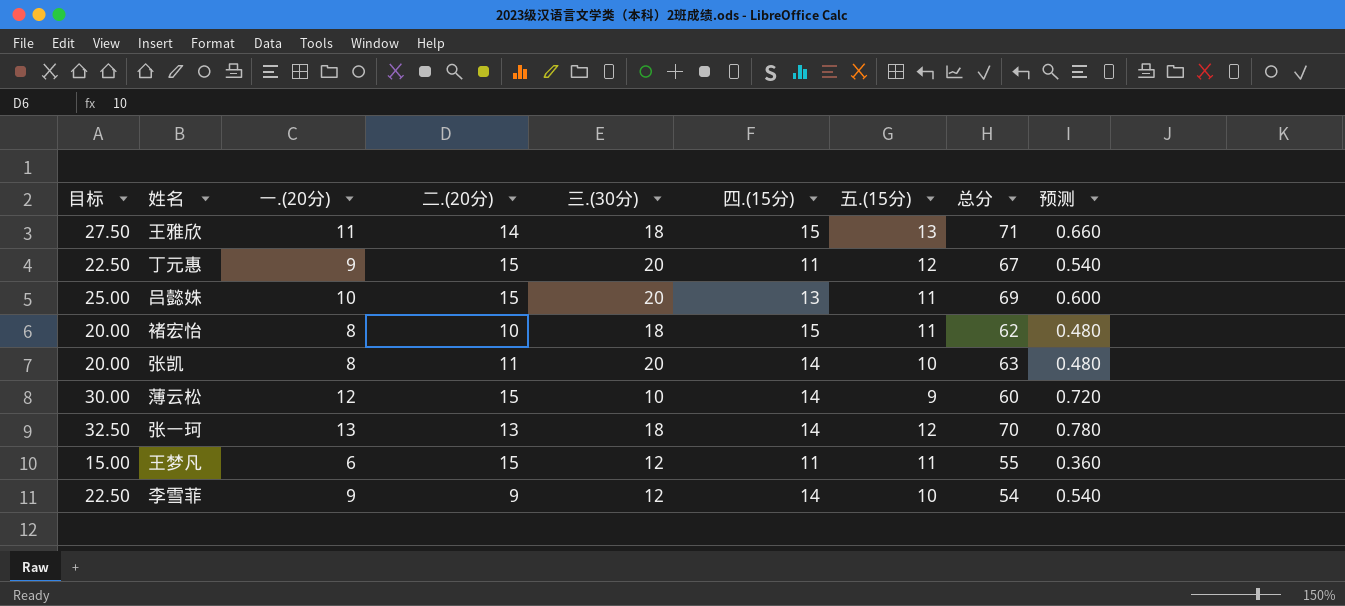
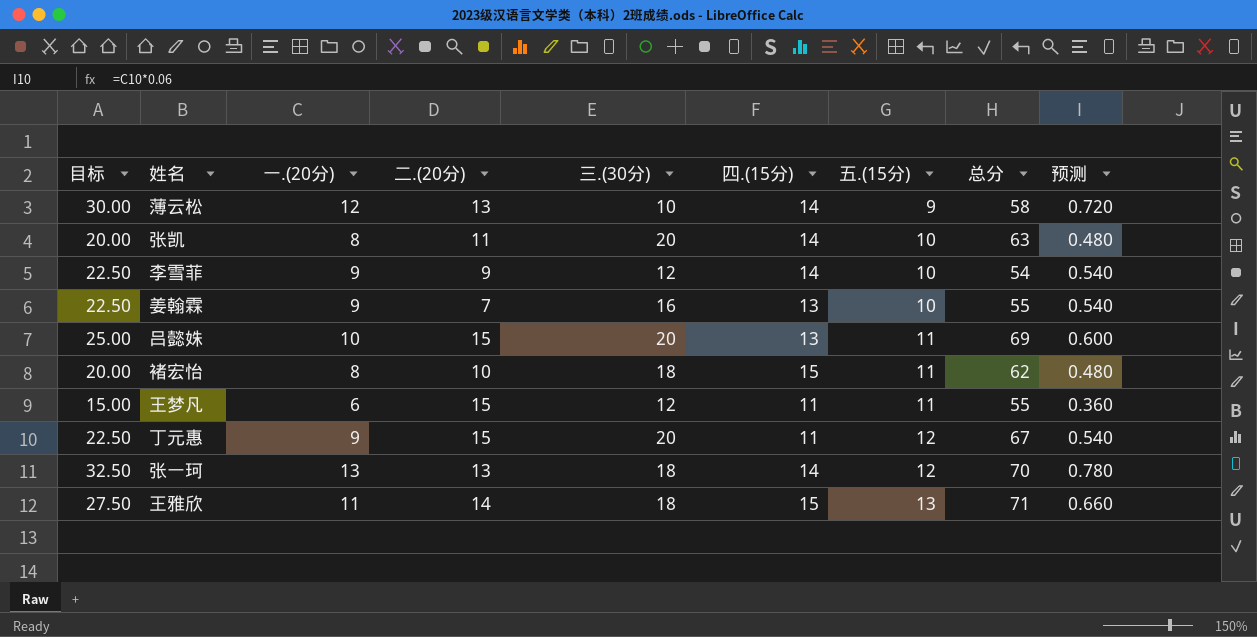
row order: none -> 五.(15分) ascending
薄云松 | 二.(20分): 15 -> 13
薄云松 | 总分: 60 -> 58
row 姜翰霖: none -> 22.50 | 9 | 7 | 16 | 13 | 10 | 55 | 0.540

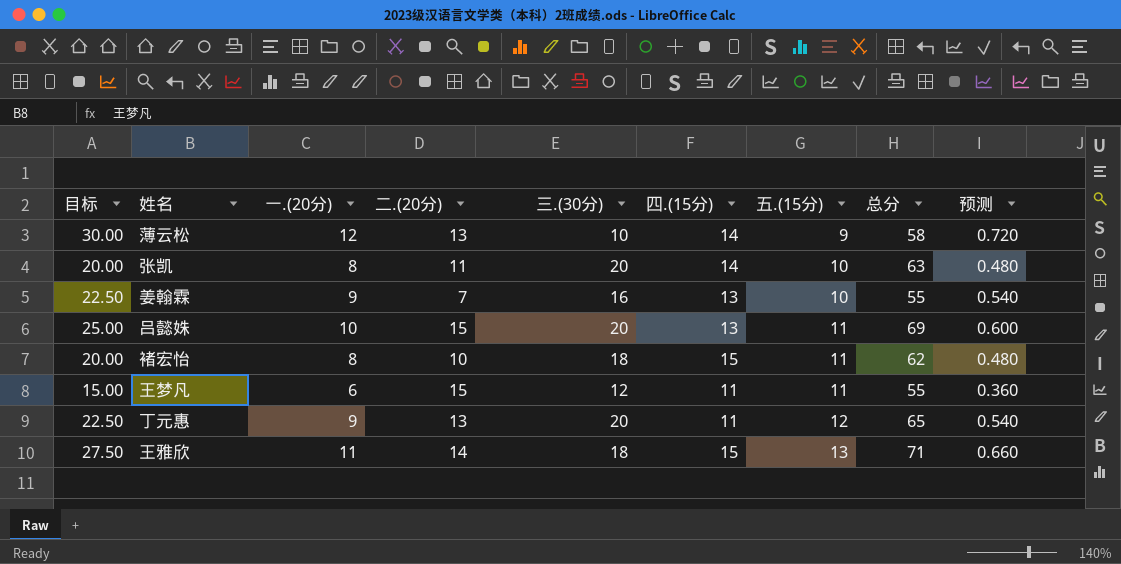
row 李雪菲: 22.50 | 9 | 9 | 12 | 14 | 10 | 54 | 0.540 -> none
row 张一珂: 32.50 | 13 | 13 | 18 | 14 | 12 | 70 | 0.780 -> none
丁元惠 | 二.(20分): 15 -> 13
丁元惠 | 总分: 67 -> 65

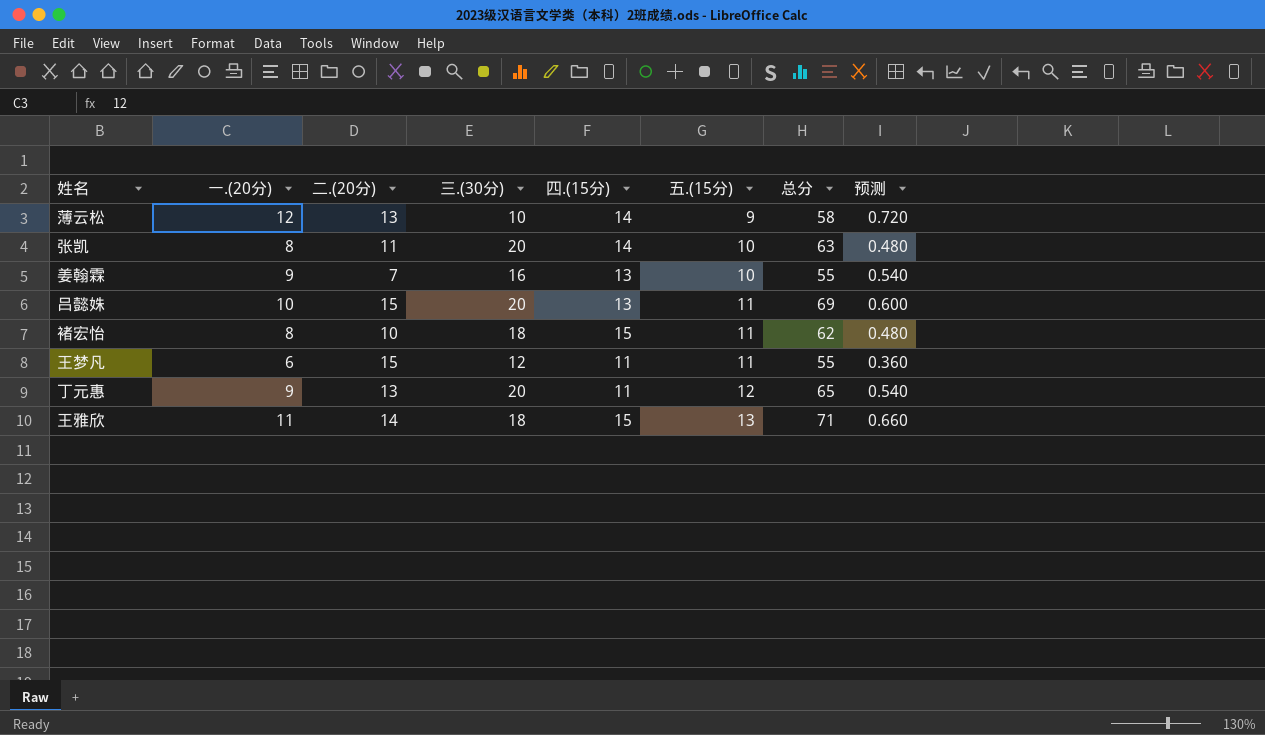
column 目标 | formula: [一.(20分)] * 2.5 -> none

